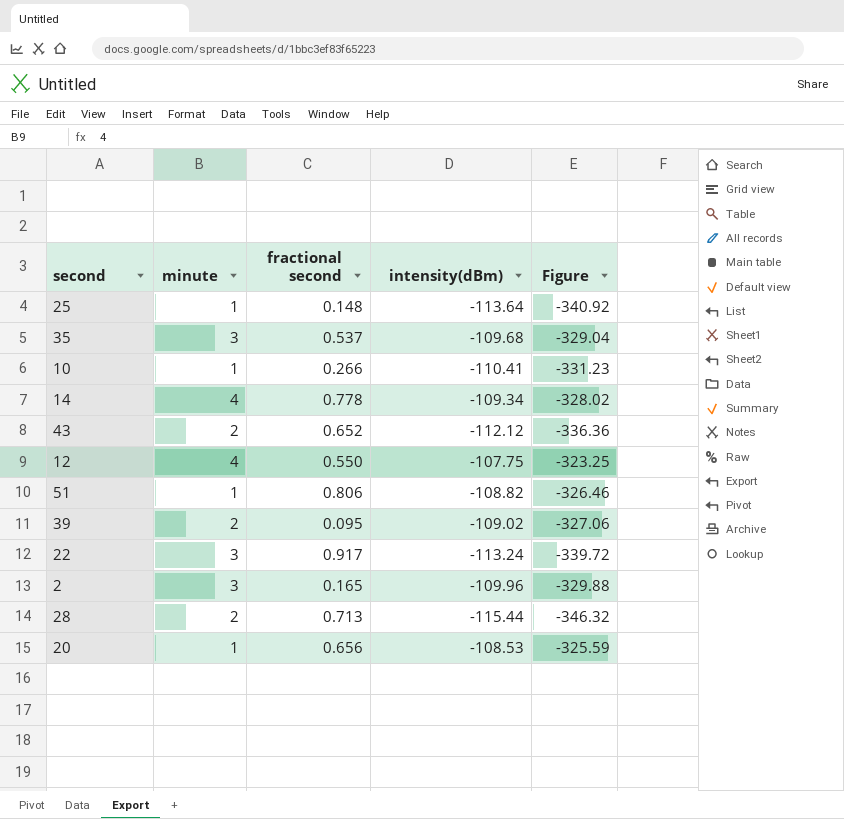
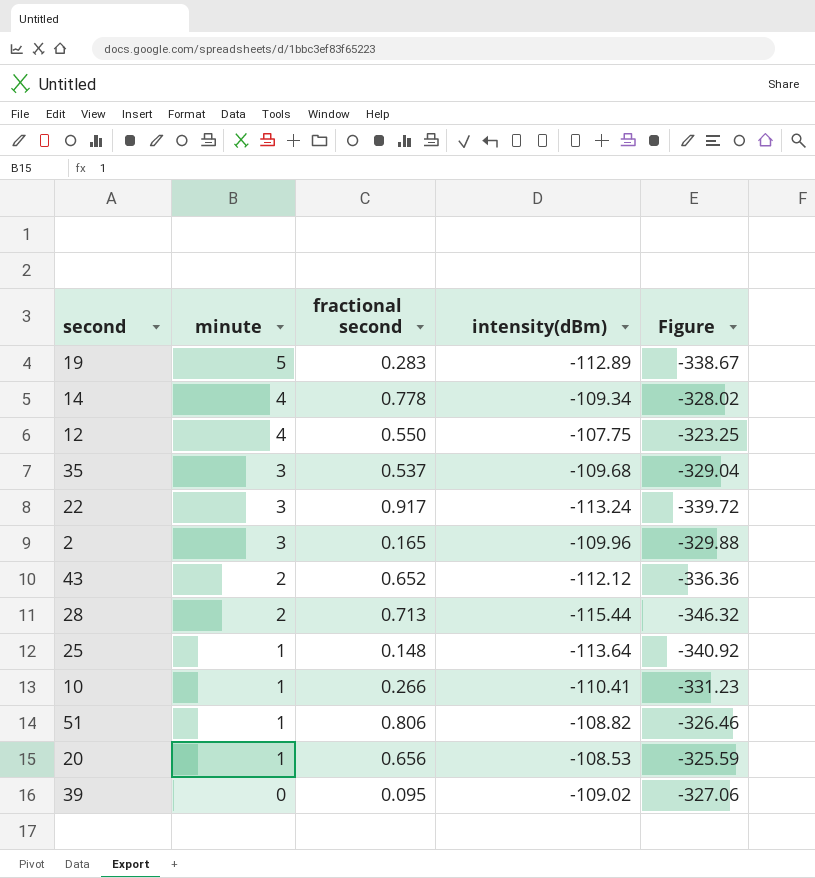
row order: none -> minute descending
row 19: none -> 5 | 0.283 | -112.89 | -338.67
39 | minute: 2 -> 0

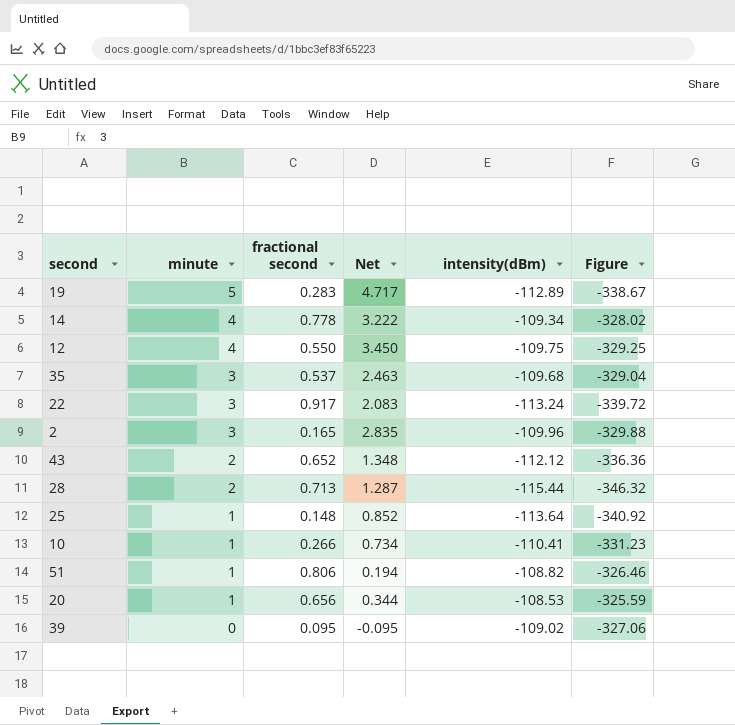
column Net | formula: none -> [minute] - [fractional second]
12 | intensity(dBm): -107.75 -> -109.75
12 | Figure: -323.25 -> -329.25

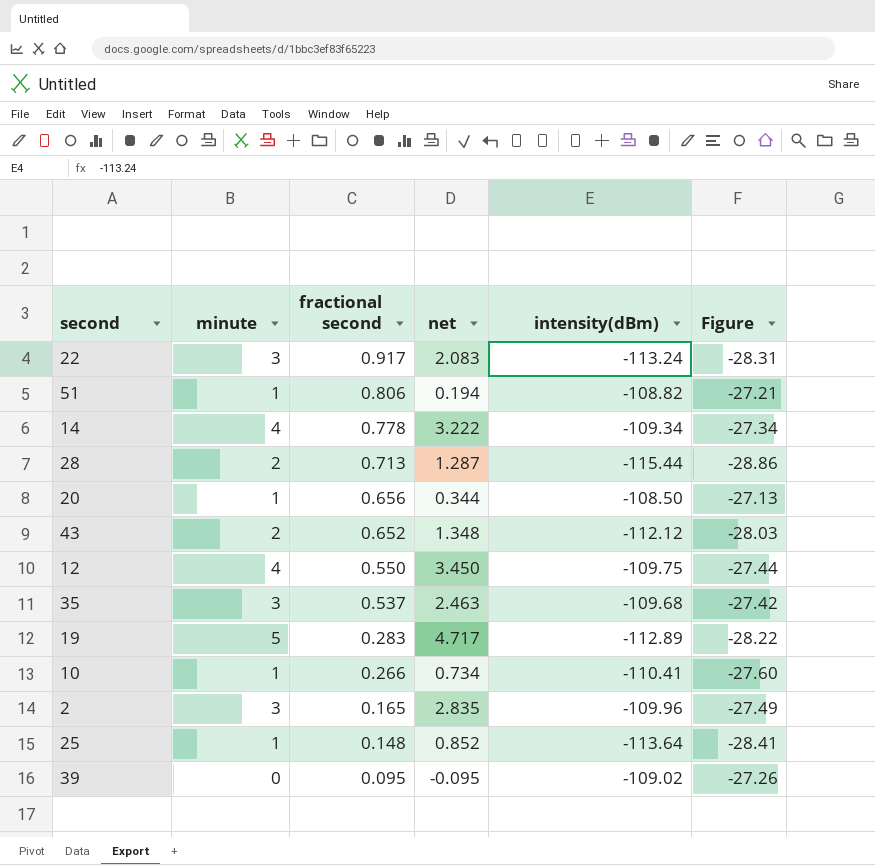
row order: minute descending -> fractional second descending
column name: Net -> net
column Figure | formula: [intensity(dBm)] * 3 -> [intensity(dBm)] * 0.25
20 | intensity(dBm): -108.53 -> -108.50

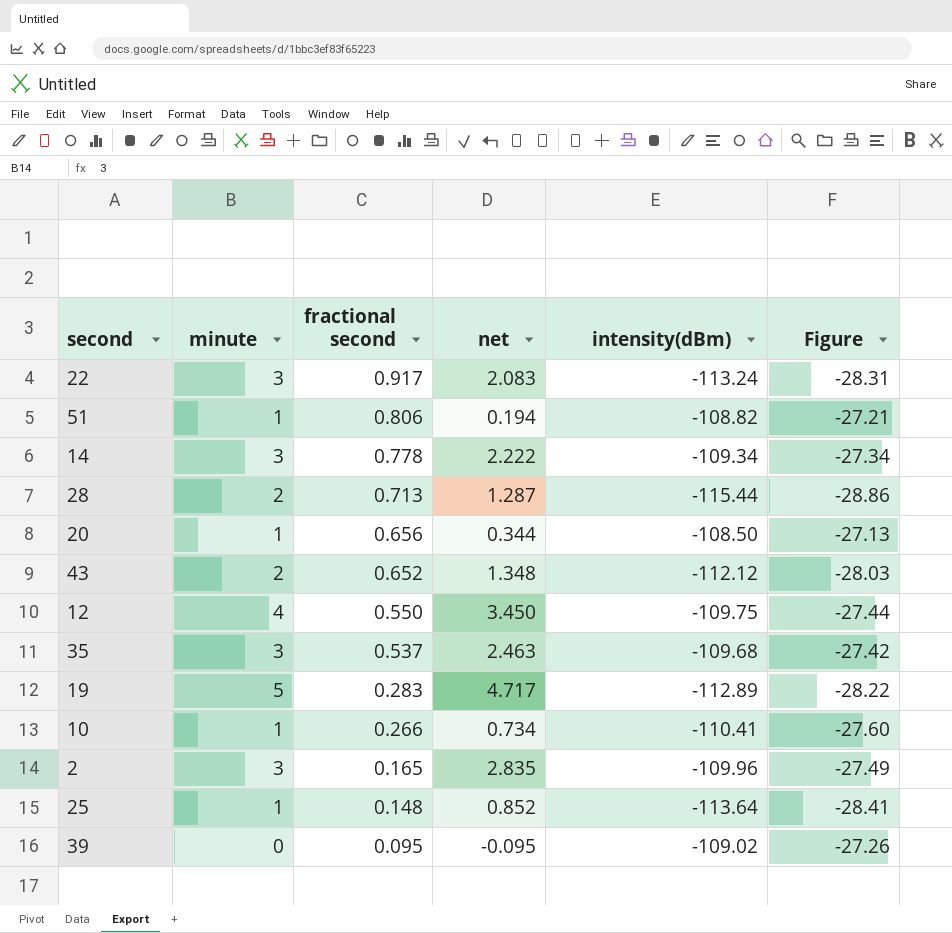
14 | minute: 4 -> 3
14 | net: 3.222 -> 2.222

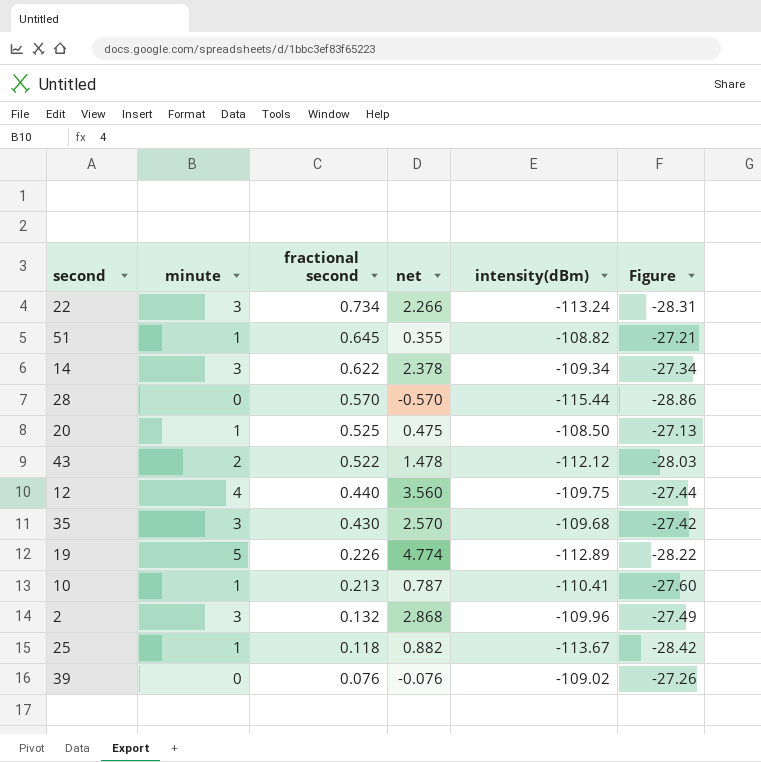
22 | fractional second: 0.917 -> 0.734
22 | net: 2.083 -> 2.266
51 | fractional second: 0.806 -> 0.645
51 | net: 0.194 -> 0.355
14 | fractional second: 0.778 -> 0.622
14 | net: 2.222 -> 2.378
28 | minute: 2 -> 0
28 | fractional second: 0.713 -> 0.570
28 | net: 1.287 -> -0.570
20 | fractional second: 0.656 -> 0.525
20 | net: 0.344 -> 0.475
43 | fractional second: 0.652 -> 0.522
43 | net: 1.348 -> 1.478
12 | fractional second: 0.550 -> 0.440
12 | net: 3.450 -> 3.560
35 | fractional second: 0.537 -> 0.430
35 | net: 2.463 -> 2.570
19 | fractional second: 0.283 -> 0.226
19 | net: 4.717 -> 4.774
10 | fractional second: 0.266 -> 0.213
10 | net: 0.734 -> 0.787
2 | fractional second: 0.165 -> 0.132
2 | net: 2.835 -> 2.868
25 | fractional second: 0.148 -> 0.118
25 | net: 0.852 -> 0.882
25 | intensity(dBm): -113.64 -> -113.67
25 | Figure: -28.41 -> -28.42
39 | fractional second: 0.095 -> 0.076
39 | net: -0.095 -> -0.076

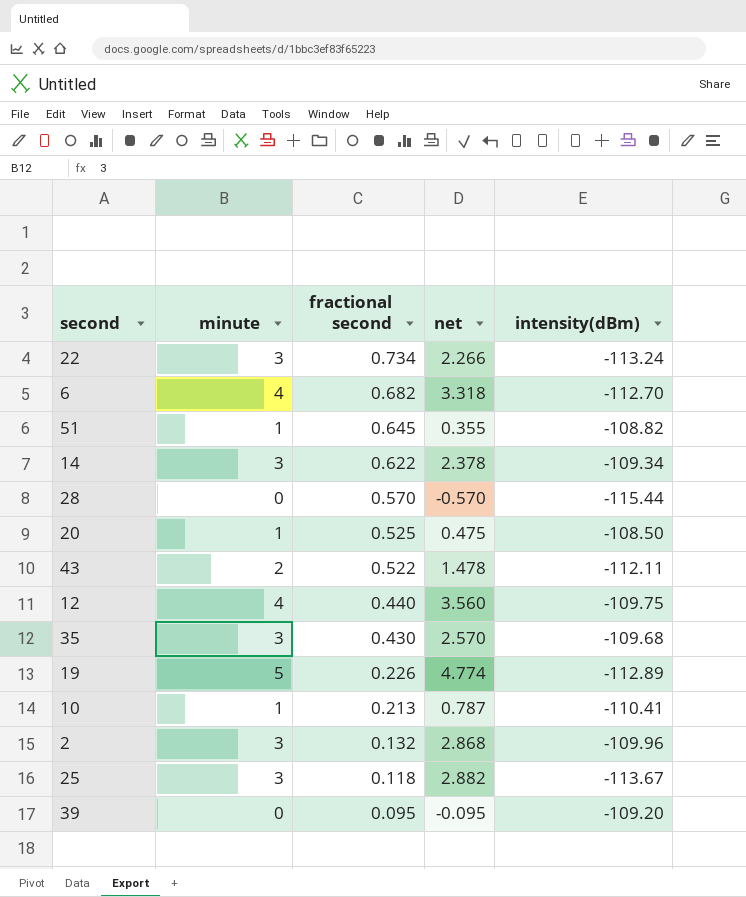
column Figure | formula: [intensity(dBm)] * 0.25 -> none
row 6: none -> 4 | 0.682 | 3.318 | -112.70
43 | intensity(dBm): -112.12 -> -112.11
25 | minute: 1 -> 3
25 | net: 0.882 -> 2.882
39 | fractional second: 0.076 -> 0.095
39 | net: -0.076 -> -0.095
39 | intensity(dBm): -109.02 -> -109.20

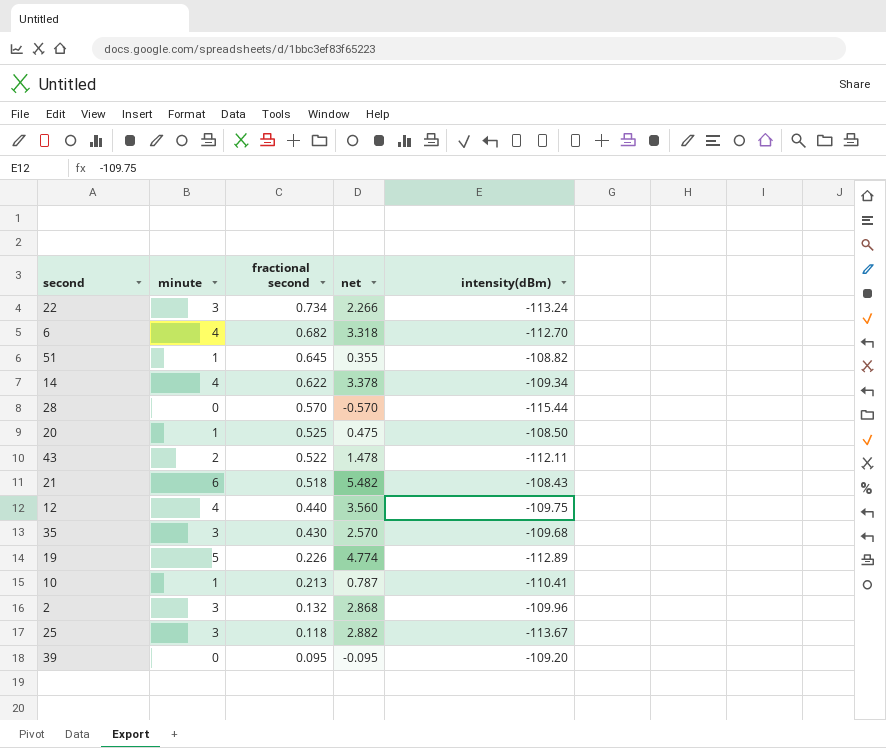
14 | minute: 3 -> 4
14 | net: 2.378 -> 3.378
row 21: none -> 6 | 0.518 | 5.482 | -108.43

